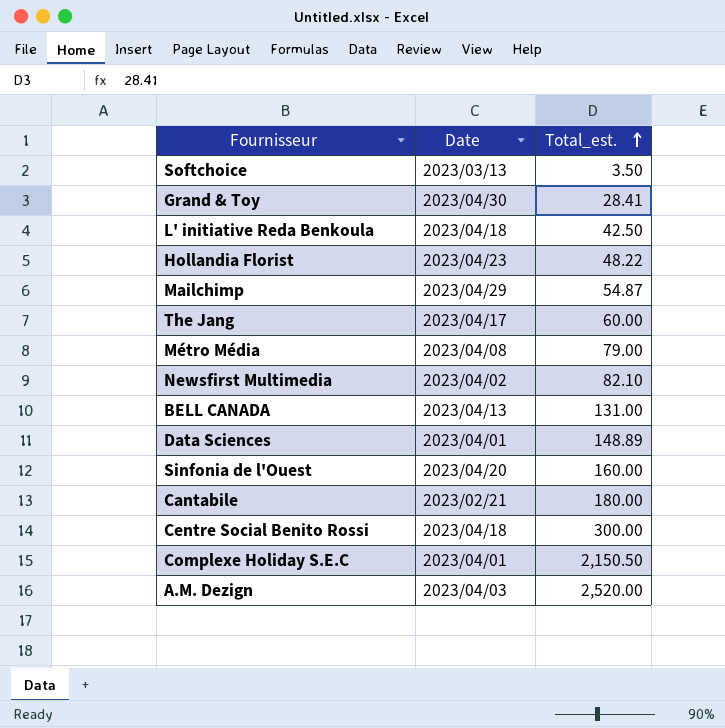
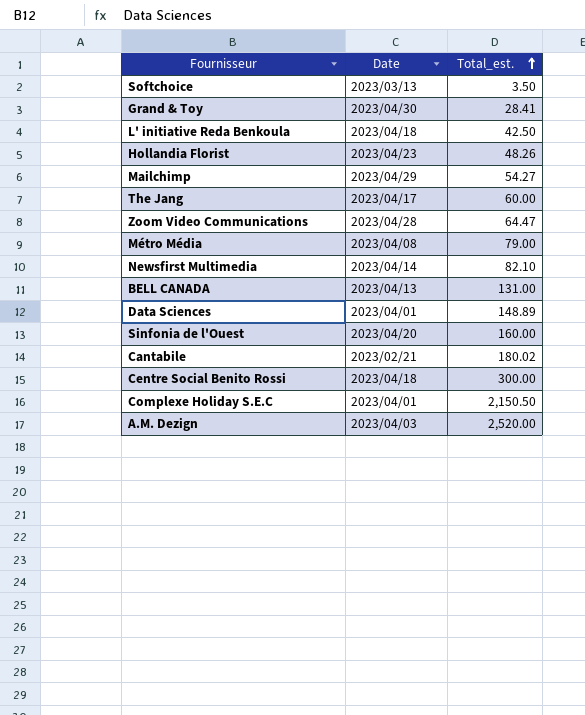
Hollandia Florist | Total_est.: 48.22 -> 48.26
Mailchimp | Total_est.: 54.87 -> 54.27
row Zoom Video Communications: none -> 2023/04/28 | 64.47
Newsfirst Multimedia | Date: 2023/04/02 -> 2023/04/14
Cantabile | Total_est.: 180.00 -> 180.02

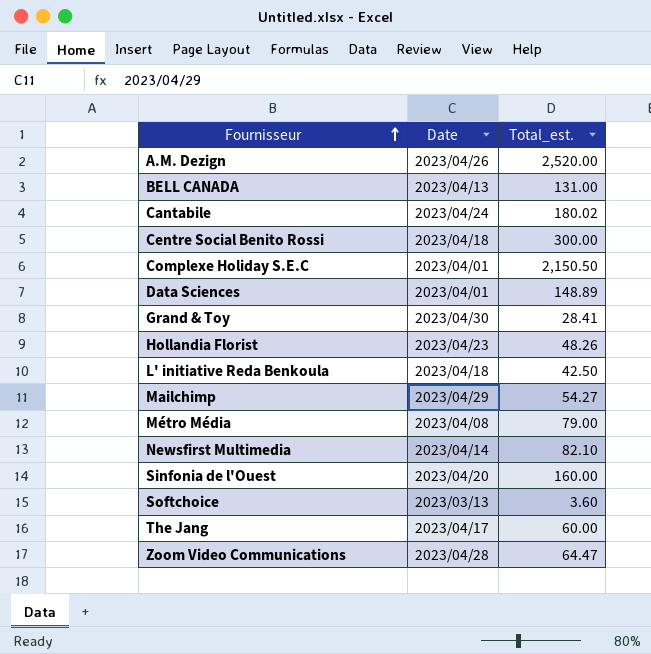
row order: Total_est. ascending -> Fournisseur ascending
A.M. Dezign | Date: 2023/04/03 -> 2023/04/26
Cantabile | Date: 2023/02/21 -> 2023/04/24
Softchoice | Total_est.: 3.50 -> 3.60

